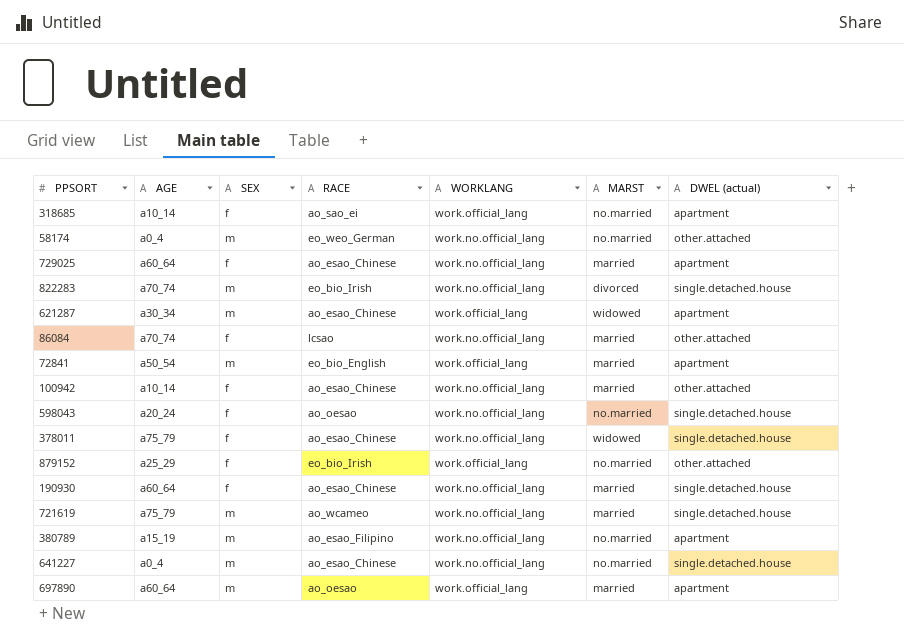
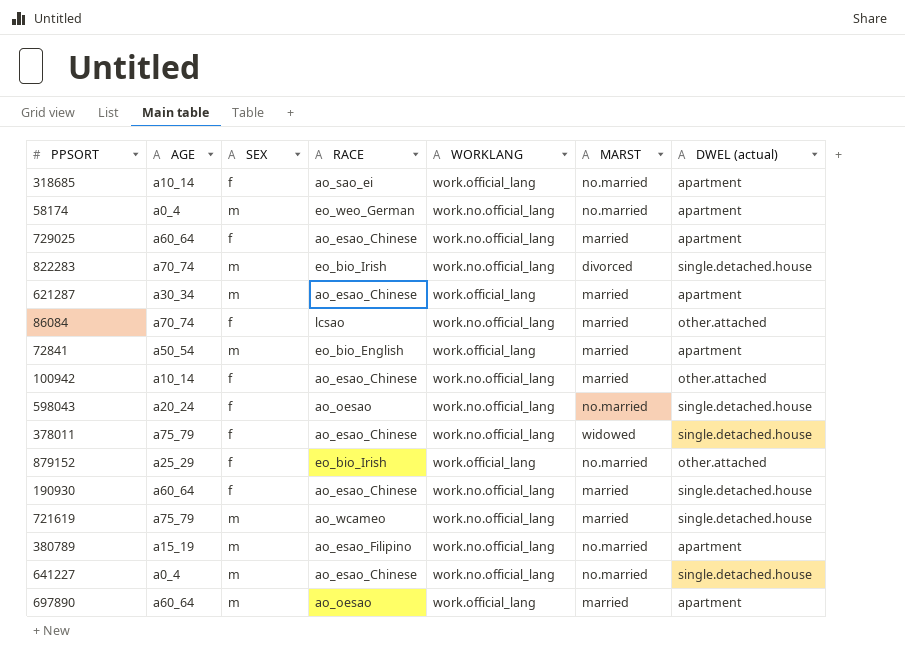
58174 | DWEL (actual): other.attached -> apartment
621287 | MARST: widowed -> married

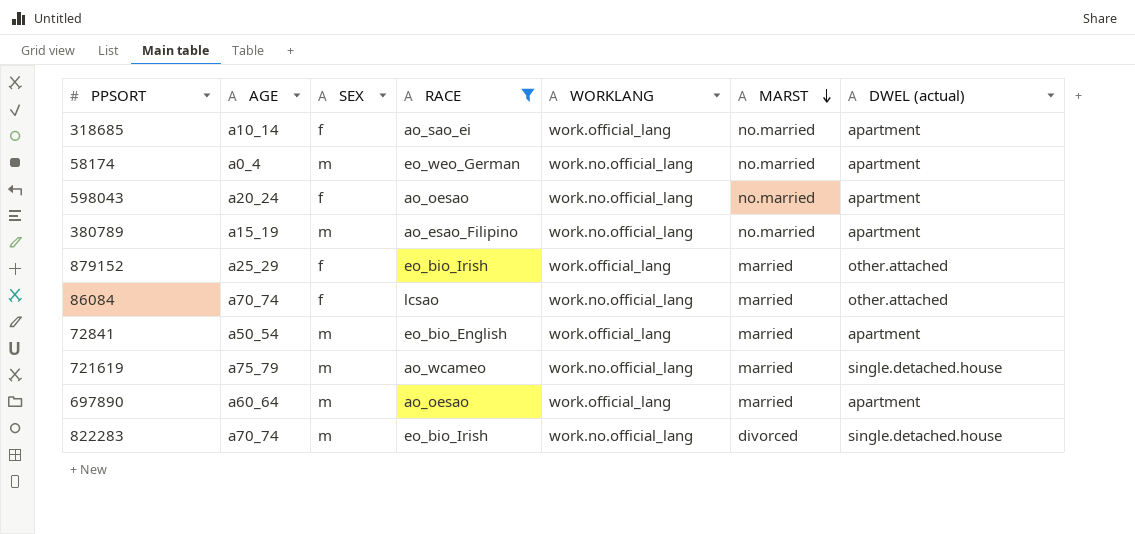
filter: none -> RACE != ao_esao_Chinese
row order: none -> MARST descending
598043 | DWEL (actual): single.detached.house -> apartment
879152 | MARST: no.married -> married

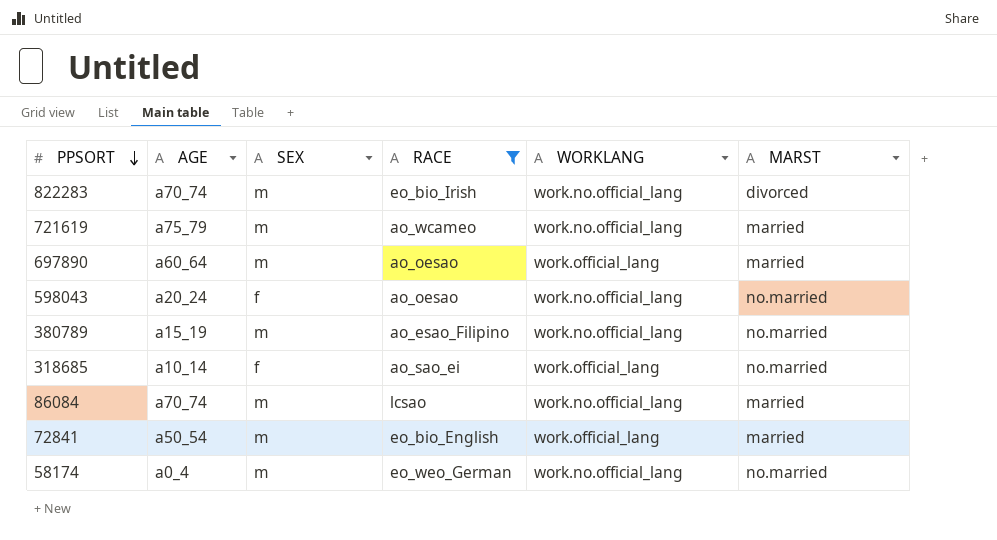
row order: MARST descending -> PPSORT descending
column DWEL (actual) | position: 7 -> none
row 879152: a25_29 | f | eo_bio_Irish | work.official_lang | married | other.attached -> none
86084 | SEX: f -> m

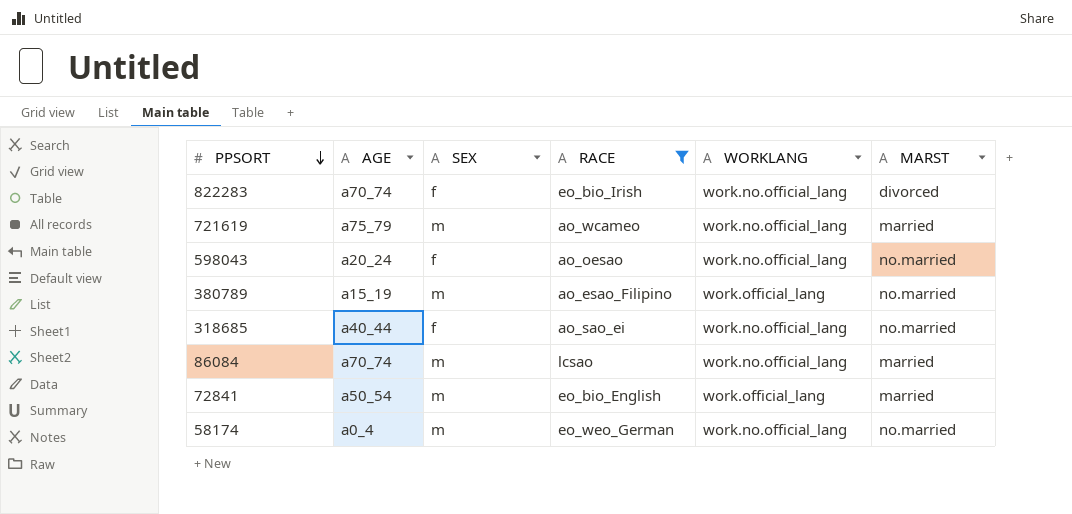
row 697890: a60_64 | m | ao_oesao | work.official_lang | married -> none
822283 | SEX: m -> f
380789 | WORKLANG: work.no.official_lang -> work.official_lang
318685 | AGE: a10_14 -> a40_44
318685 | WORKLANG: work.official_lang -> work.no.official_lang

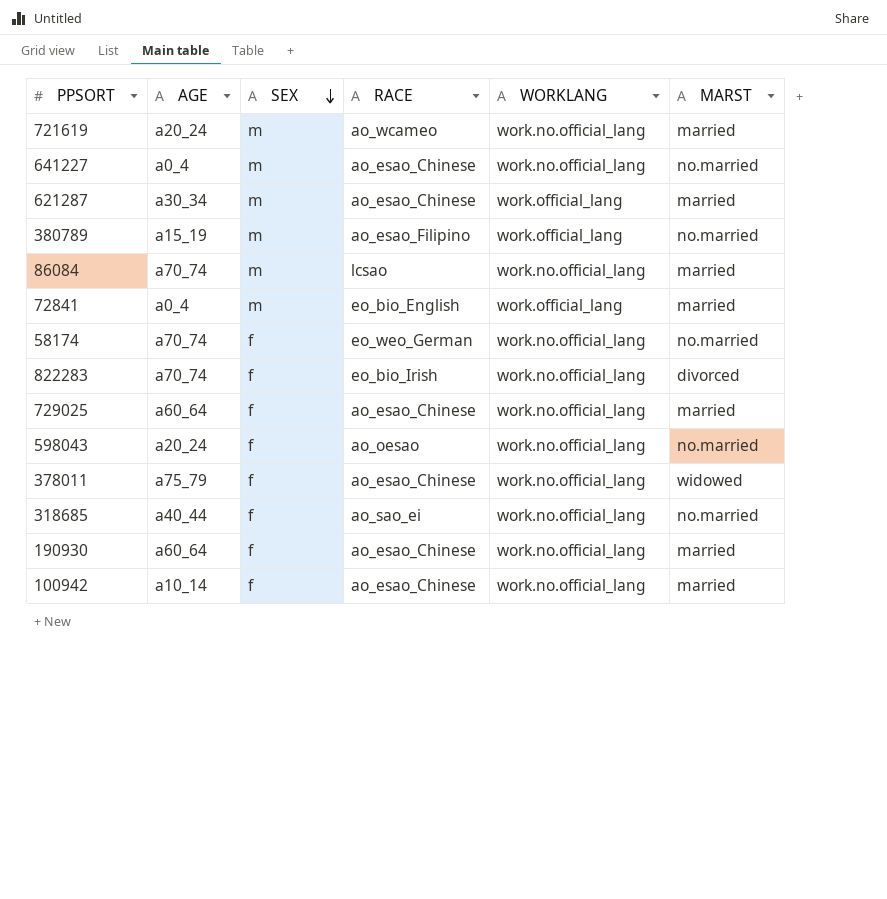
filter: RACE != ao_esao_Chinese -> none
row order: PPSORT descending -> SEX descending
721619 | AGE: a75_79 -> a20_24
72841 | AGE: a50_54 -> a0_4
58174 | AGE: a0_4 -> a70_74
58174 | SEX: m -> f

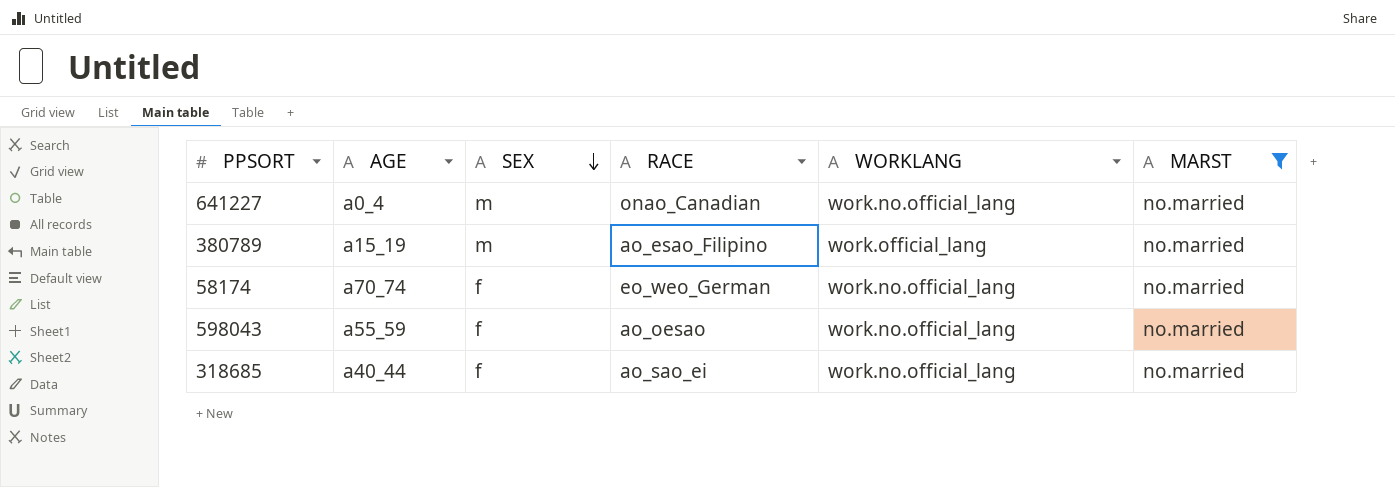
filter: none -> MARST = no.married
641227 | RACE: ao_esao_Chinese -> onao_Canadian
598043 | AGE: a20_24 -> a55_59

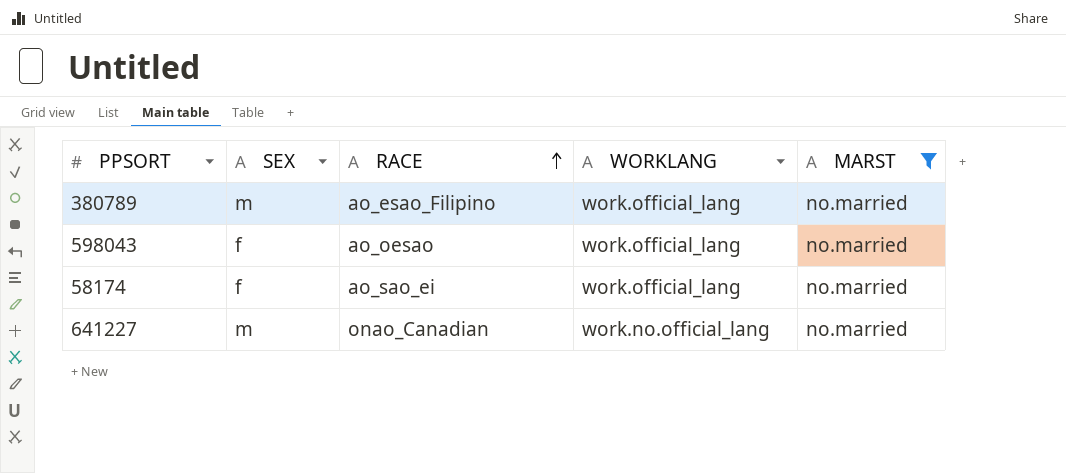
row order: SEX descending -> RACE ascending
column AGE | position: 2 -> none
row 318685: a40_44 | f | ao_sao_ei | work.no.official_lang | no.married -> none
598043 | WORKLANG: work.no.official_lang -> work.official_lang
58174 | RACE: eo_weo_German -> ao_sao_ei
58174 | WORKLANG: work.no.official_lang -> work.official_lang

